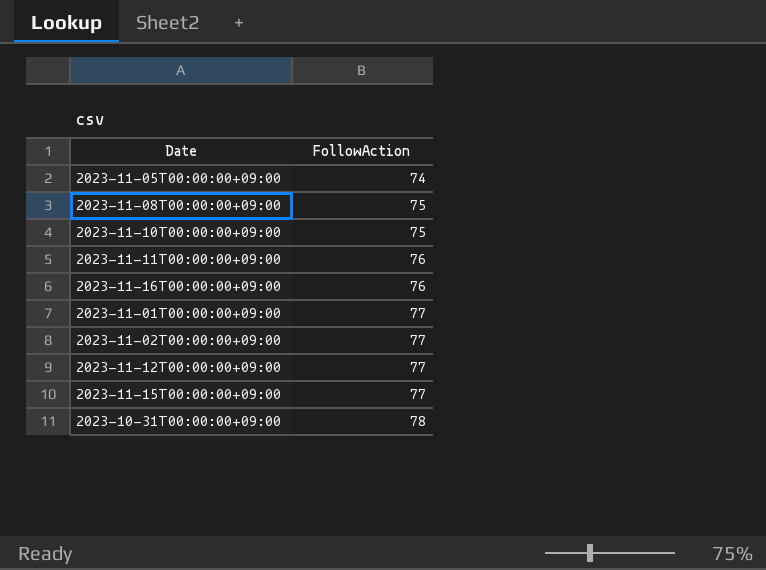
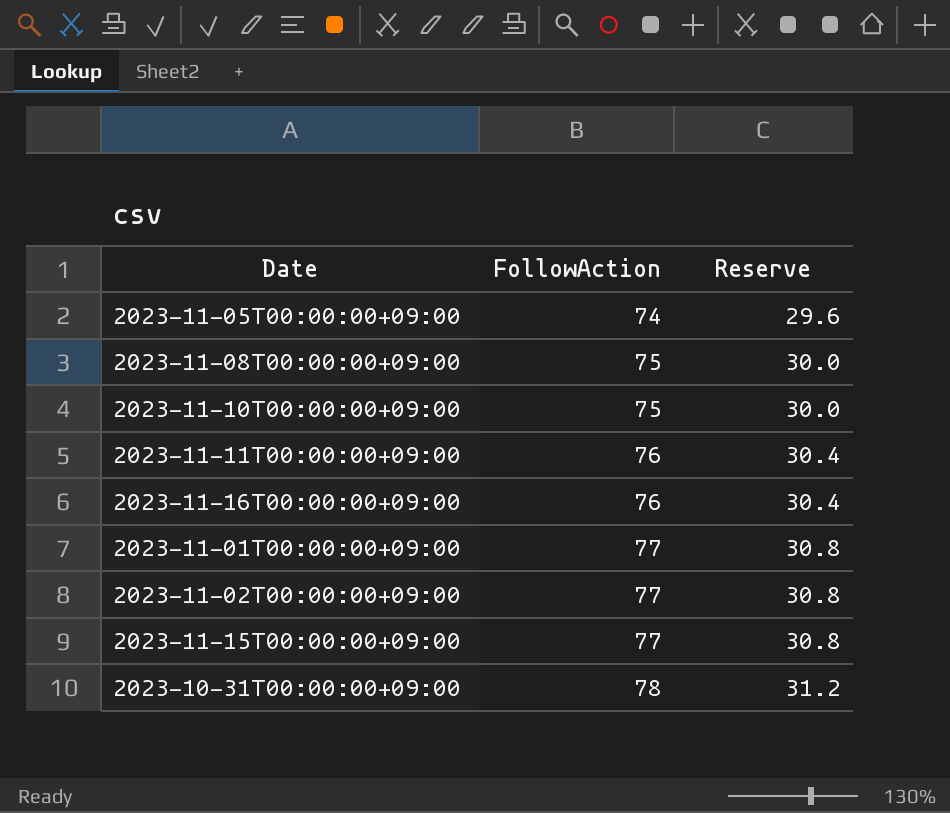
column Reserve | formula: none -> [FollowAction] * 0.4
row 2023-11-12T00:00:00+09:00: 77 -> none

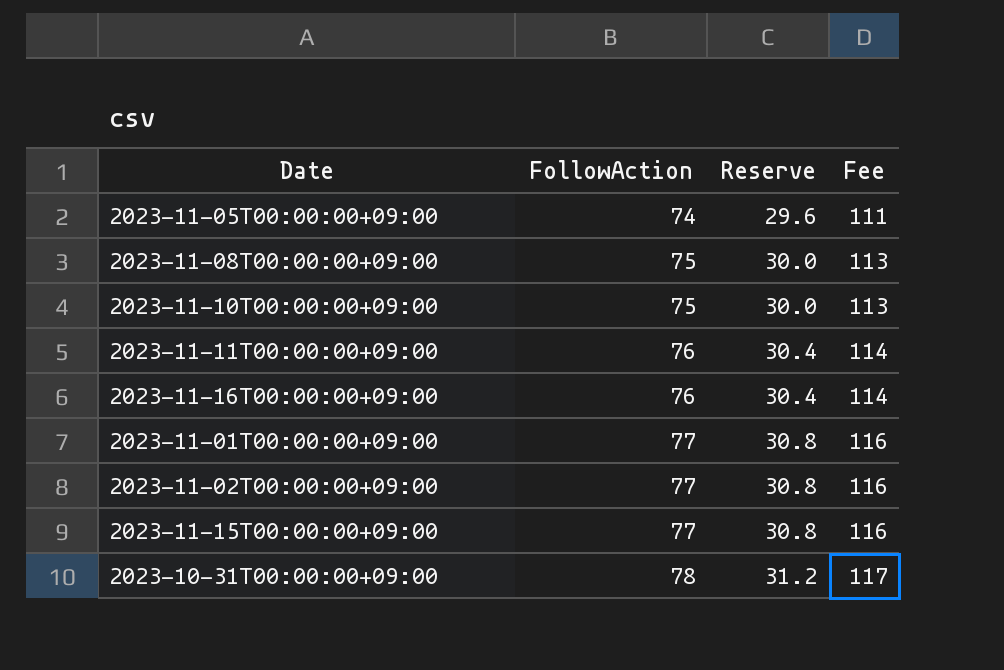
column Fee | formula: none -> [FollowAction] * 1.5

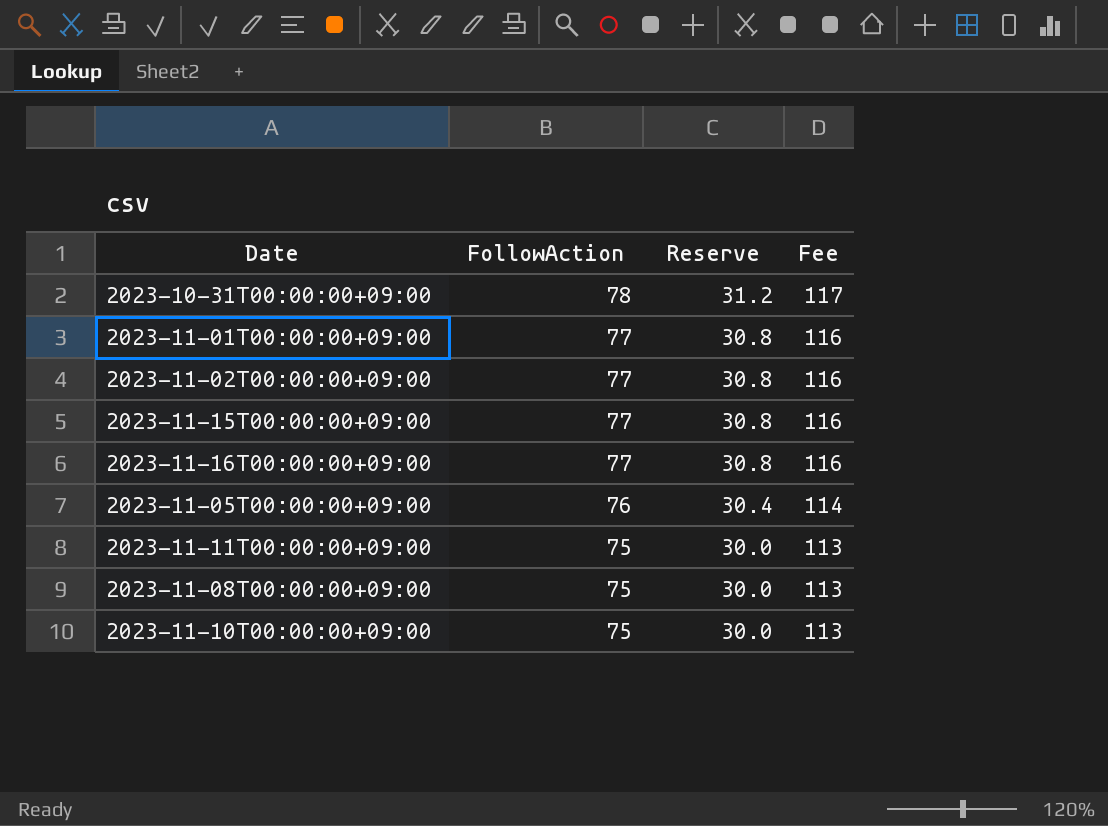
row order: FollowAction ascending -> FollowAction descending
2023-11-16T00:00:00+09:00 | FollowAction: 76 -> 77
2023-11-16T00:00:00+09:00 | Reserve: 30.4 -> 30.8
2023-11-16T00:00:00+09:00 | Fee: 114 -> 116
2023-11-05T00:00:00+09:00 | FollowAction: 74 -> 76
2023-11-05T00:00:00+09:00 | Reserve: 29.6 -> 30.4
2023-11-05T00:00:00+09:00 | Fee: 111 -> 114
2023-11-11T00:00:00+09:00 | FollowAction: 76 -> 75
2023-11-11T00:00:00+09:00 | Reserve: 30.4 -> 30.0
2023-11-11T00:00:00+09:00 | Fee: 114 -> 113

